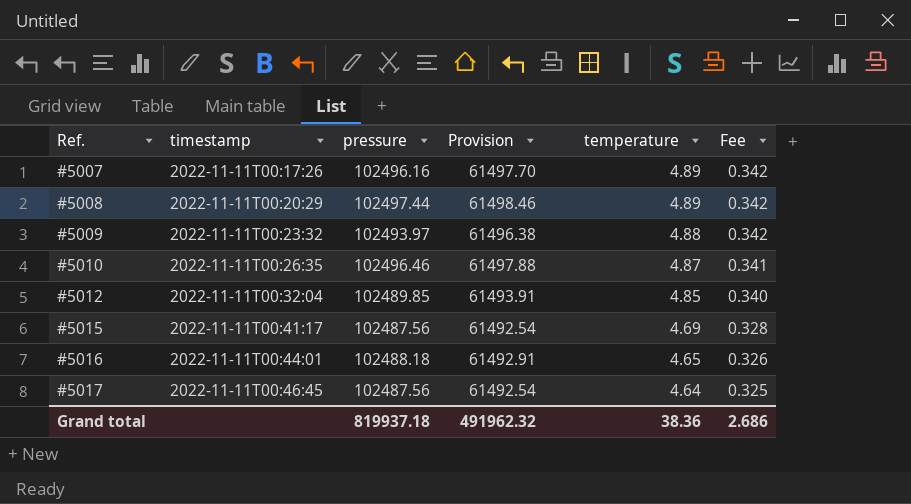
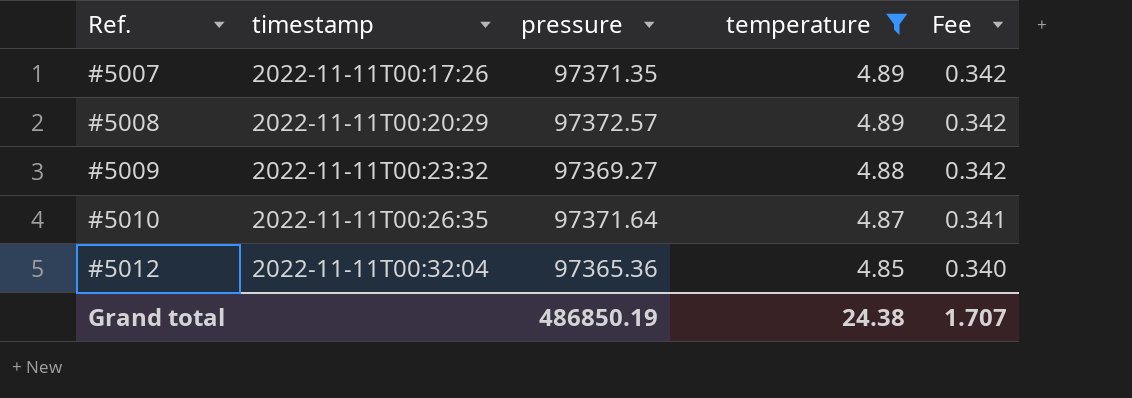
filter: none -> temperature >= 4.85
column Provision | formula: [pressure] * 0.6 -> none
#5007 | pressure: 102496.16 -> 97371.35
#5008 | pressure: 102497.44 -> 97372.57
#5009 | pressure: 102493.97 -> 97369.27
#5010 | pressure: 102496.46 -> 97371.64
#5012 | pressure: 102489.85 -> 97365.36
Grand total | pressure: 819937.18 -> 486850.19
Grand total | temperature: 38.36 -> 24.38
Grand total | Fee: 2.686 -> 1.707

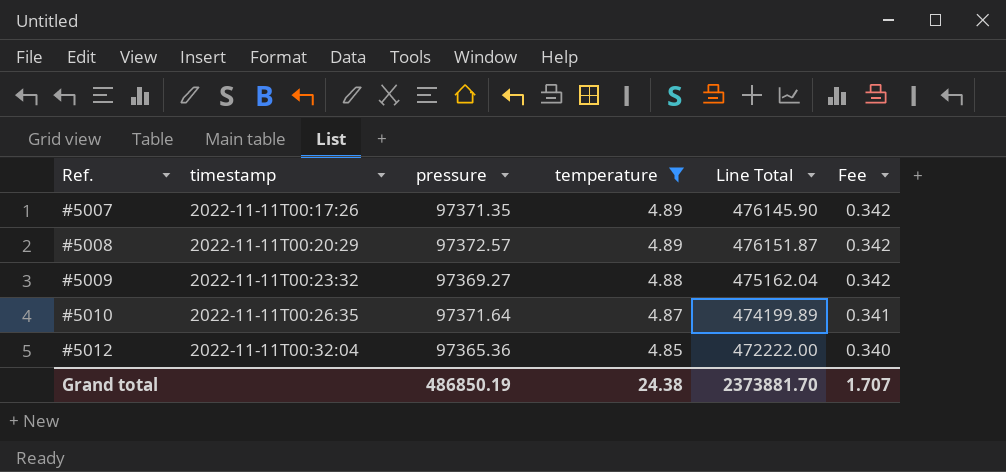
column Line Total | formula: none -> [pressure] * [temperature]

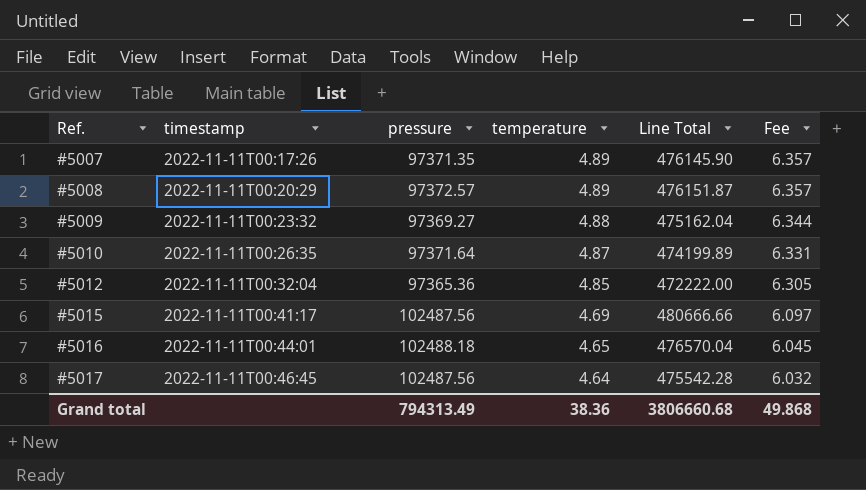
filter: temperature >= 4.85 -> none
column Fee | formula: [temperature] * 0.07 -> [temperature] * 1.3
Grand total | pressure: 486850.19 -> 794313.49
Grand total | temperature: 24.38 -> 38.36
Grand total | Line Total: 2373881.70 -> 3806660.68
Grand total | Fee: 1.707 -> 49.868

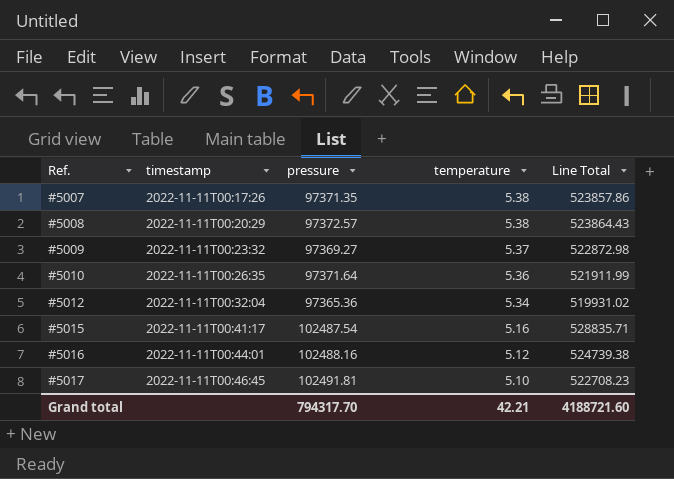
column Fee | formula: [temperature] * 1.3 -> none
#5007 | temperature: 4.89 -> 5.38
#5007 | Line Total: 476145.90 -> 523857.86
#5008 | temperature: 4.89 -> 5.38
#5008 | Line Total: 476151.87 -> 523864.43
#5009 | temperature: 4.88 -> 5.37
#5009 | Line Total: 475162.04 -> 522872.98
#5010 | temperature: 4.87 -> 5.36
#5010 | Line Total: 474199.89 -> 521911.99
#5012 | temperature: 4.85 -> 5.34
#5012 | Line Total: 472222.00 -> 519931.02
#5015 | pressure: 102487.56 -> 102487.54
#5015 | temperature: 4.69 -> 5.16
#5015 | Line Total: 480666.66 -> 528835.71
#5016 | pressure: 102488.18 -> 102488.16
#5016 | temperature: 4.65 -> 5.12
#5016 | Line Total: 476570.04 -> 524739.38
#5017 | pressure: 102487.56 -> 102491.81
#5017 | temperature: 4.64 -> 5.10
#5017 | Line Total: 475542.28 -> 522708.23
Grand total | pressure: 794313.49 -> 794317.70
Grand total | temperature: 38.36 -> 42.21
Grand total | Line Total: 3806660.68 -> 4188721.60

